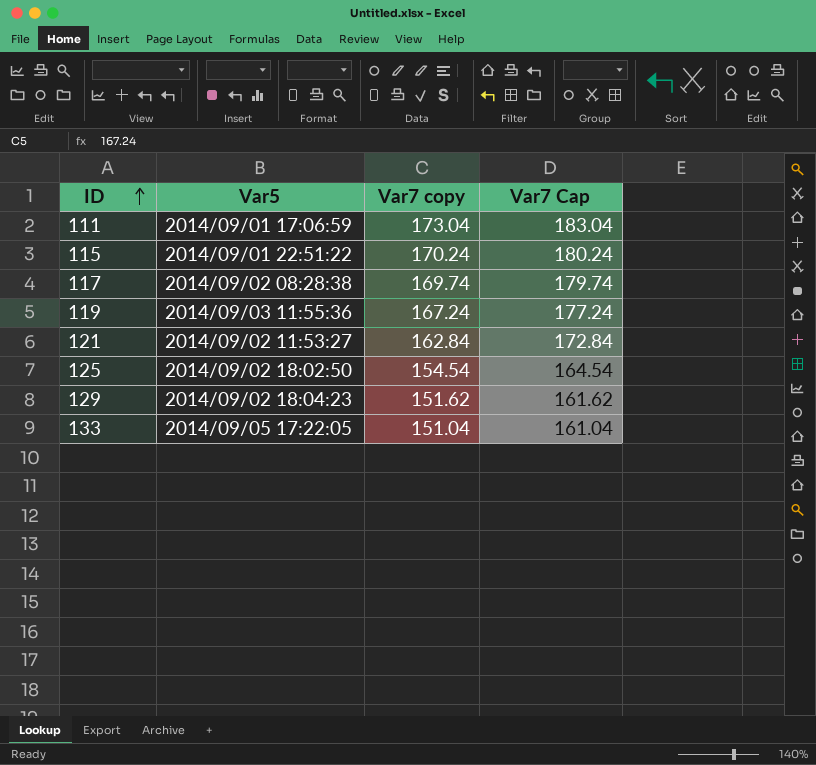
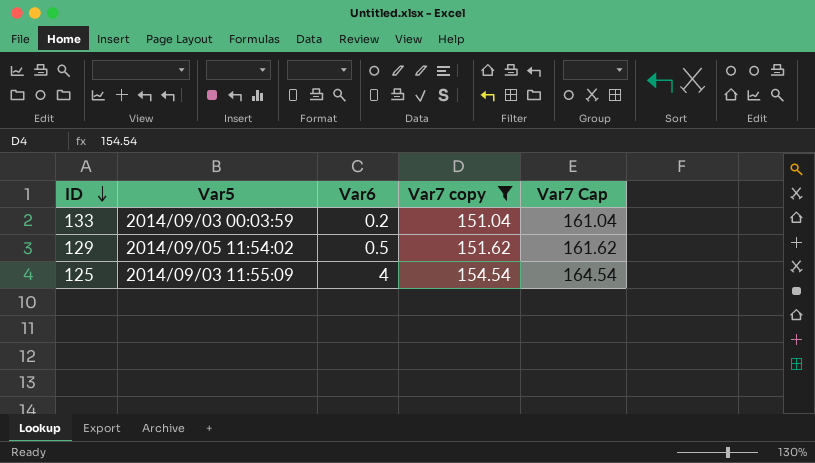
filter: none -> Var7 copy <= 154.54
row order: ID ascending -> ID descending
column Var6 | position: none -> 3
133 | Var5: 2014/09/05 17:22:05 -> 2014/09/03 00:03:59
129 | Var5: 2014/09/02 18:04:23 -> 2014/09/05 11:54:02
125 | Var5: 2014/09/02 18:02:50 -> 2014/09/03 11:55:09

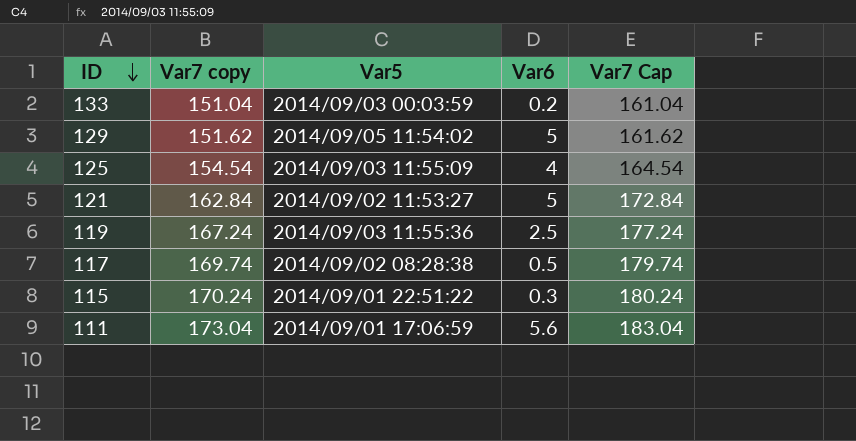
filter: Var7 copy <= 154.54 -> none
column Var7 copy | position: 4 -> 2
129 | Var6: 0.5 -> 5

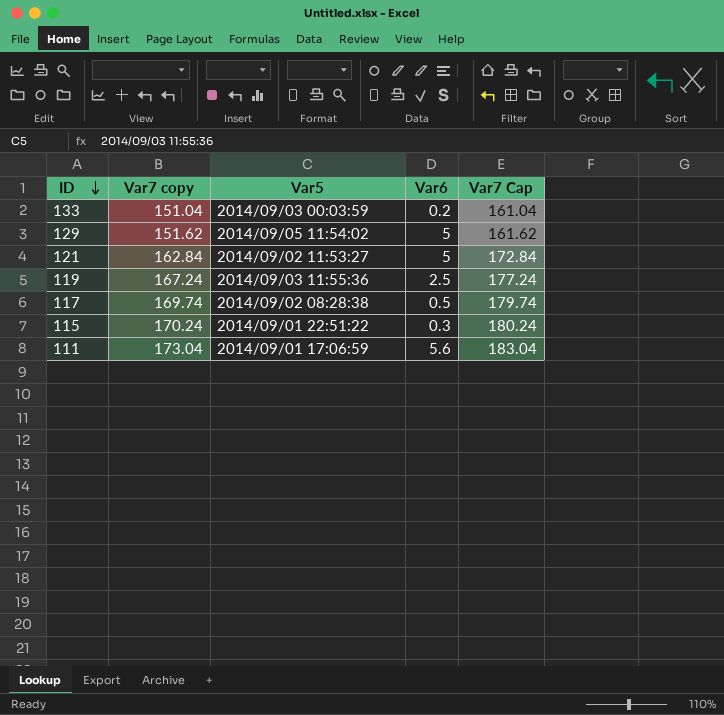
row 125: 154.54 | 2014/09/03 11:55:09 | 4 | 164.54 -> none

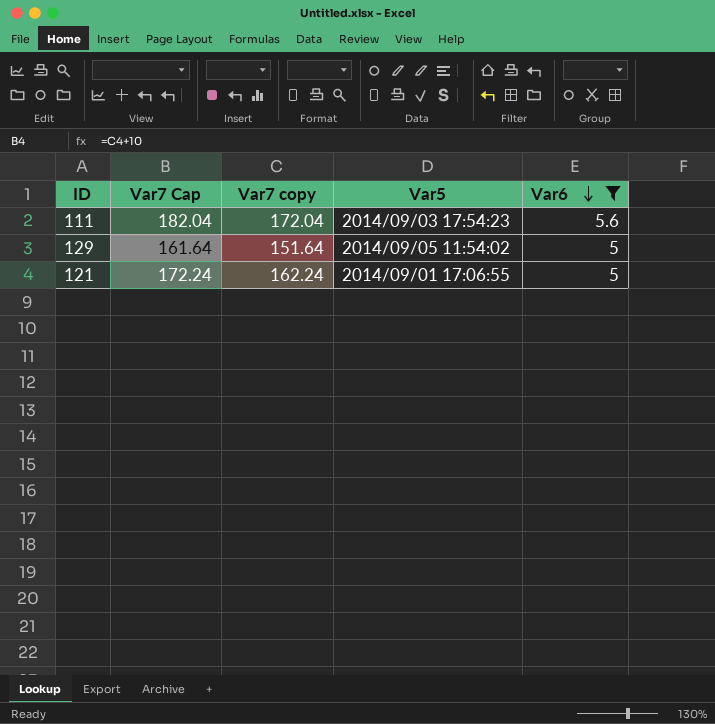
filter: none -> Var6 >= 5
row order: ID descending -> Var6 descending
column Var7 Cap | position: 5 -> 2
111 | Var7 Cap: 183.04 -> 182.04
111 | Var7 copy: 173.04 -> 172.04
111 | Var5: 2014/09/01 17:06:59 -> 2014/09/03 17:54:23
129 | Var7 Cap: 161.62 -> 161.64
129 | Var7 copy: 151.62 -> 151.64
121 | Var7 Cap: 172.84 -> 172.24
121 | Var7 copy: 162.84 -> 162.24
121 | Var5: 2014/09/02 11:53:27 -> 2014/09/01 17:06:55

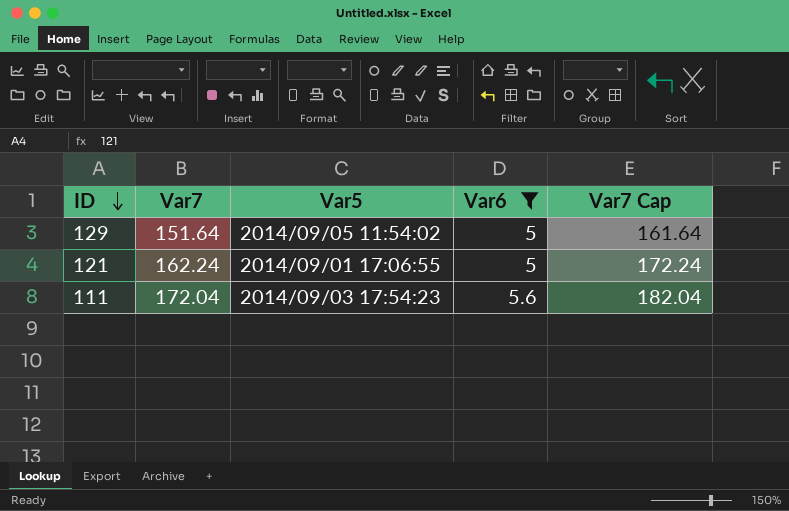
row order: Var6 descending -> ID descending
column name: Var7 copy -> Var7
column Var7 Cap | position: 2 -> 5

